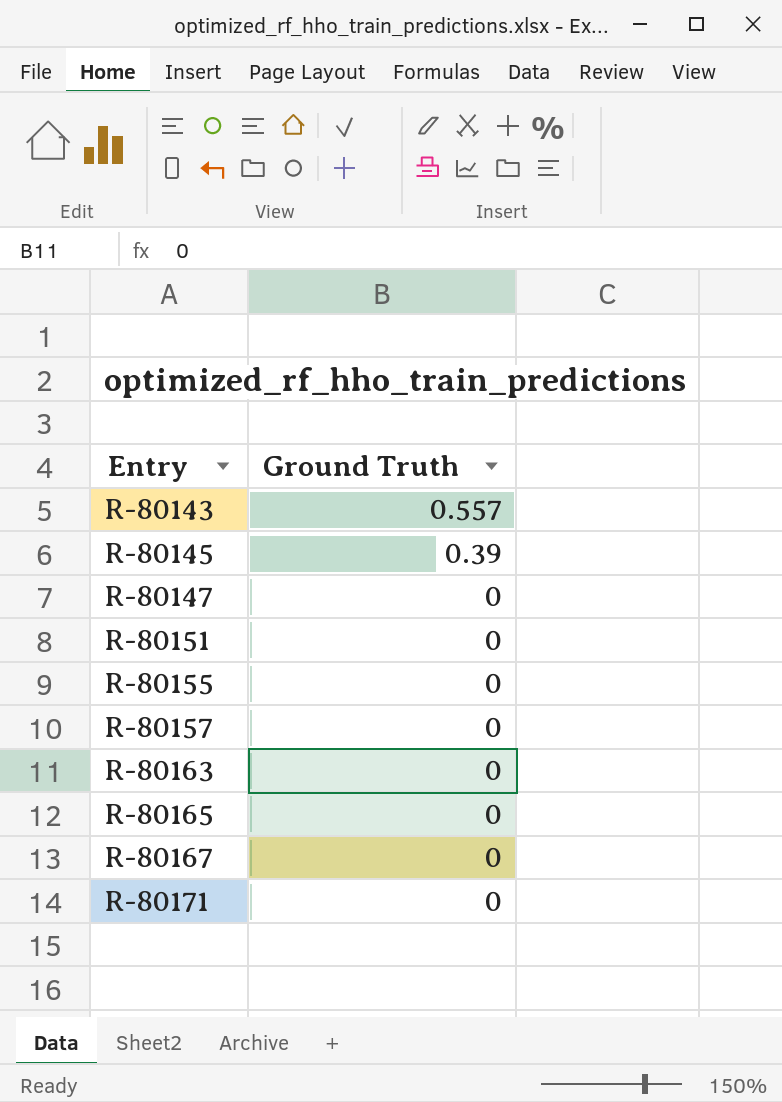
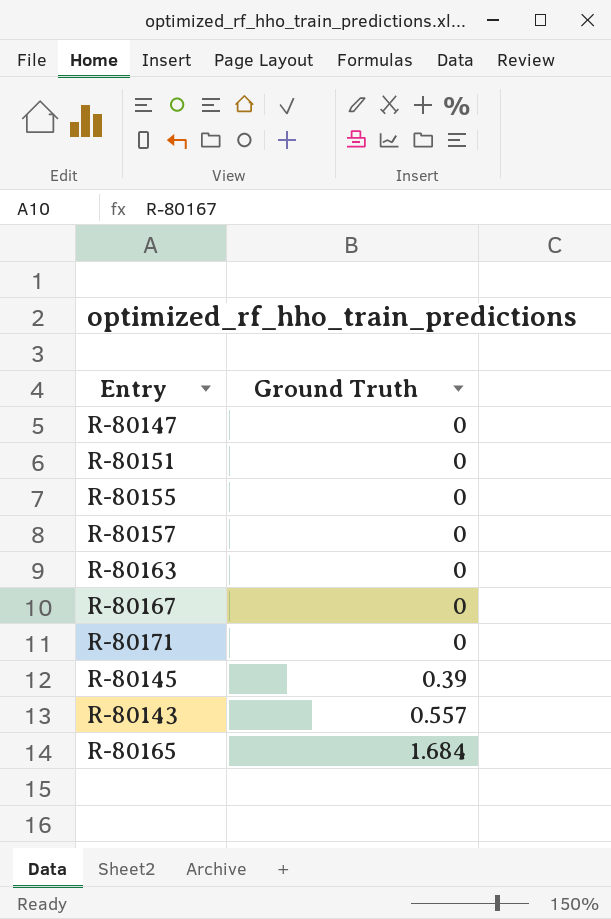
row order: Entry ascending -> Ground Truth ascending
R-80165 | Ground Truth: 0 -> 1.684

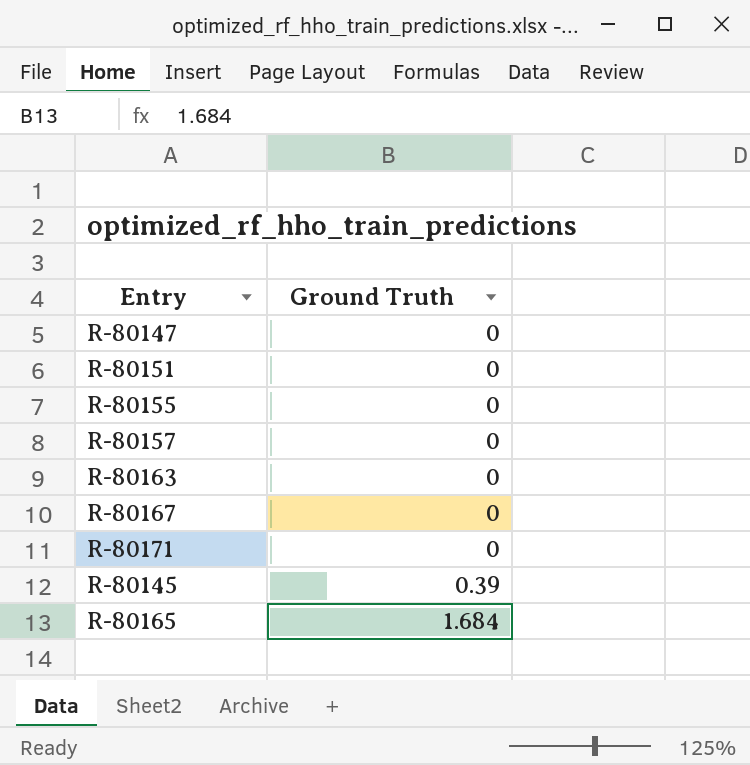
row R-80143: 0.557 -> none

